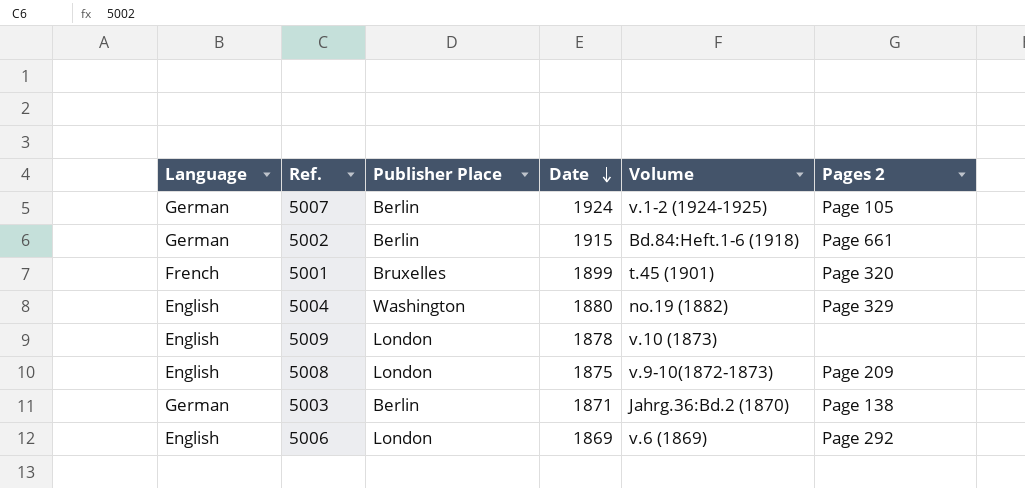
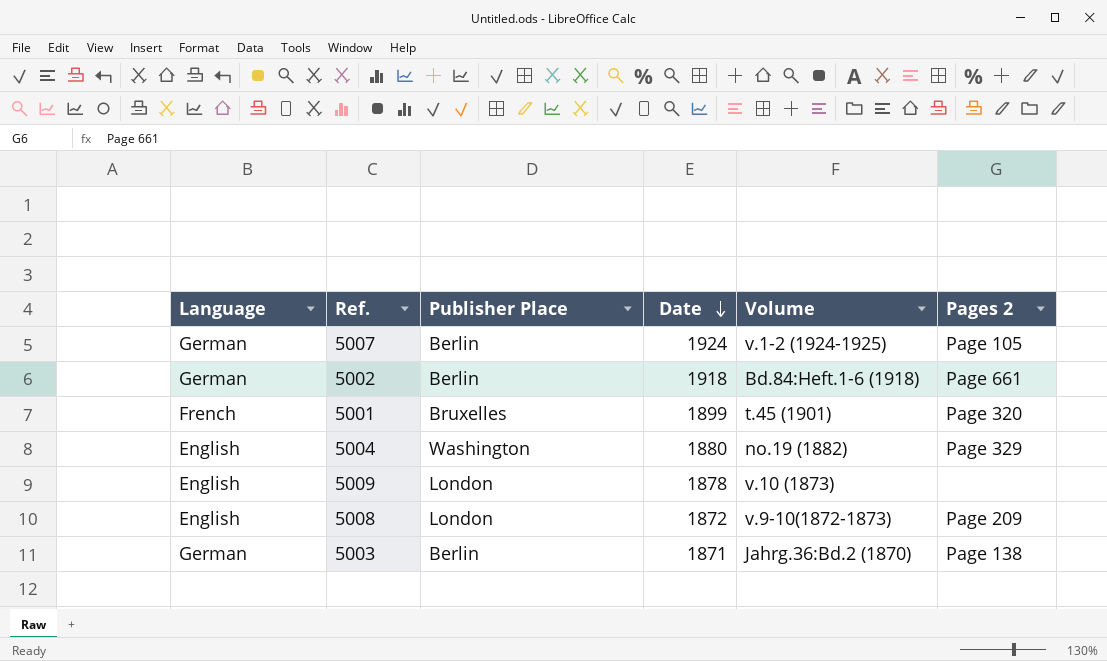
row 5006: English | London | 1869 | v.6 (1869) | Page 292 -> none
5002 | Date: 1915 -> 1918
5008 | Date: 1875 -> 1872

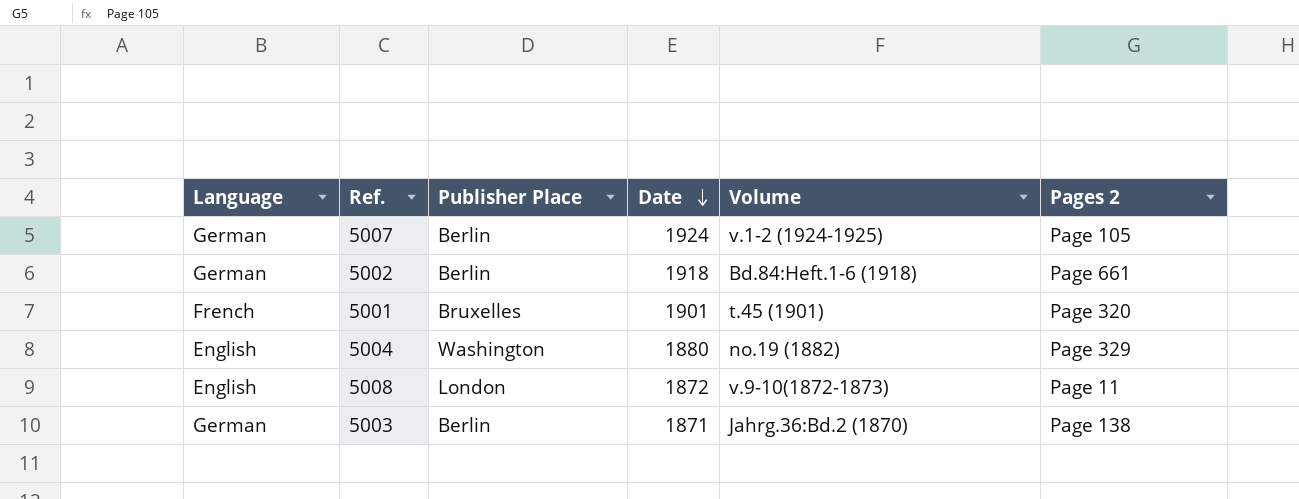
row 5009: English | London | 1878 | v.10 (1873) | none -> none
5001 | Date: 1899 -> 1901
5008 | Pages 2: Page 209 -> Page 11

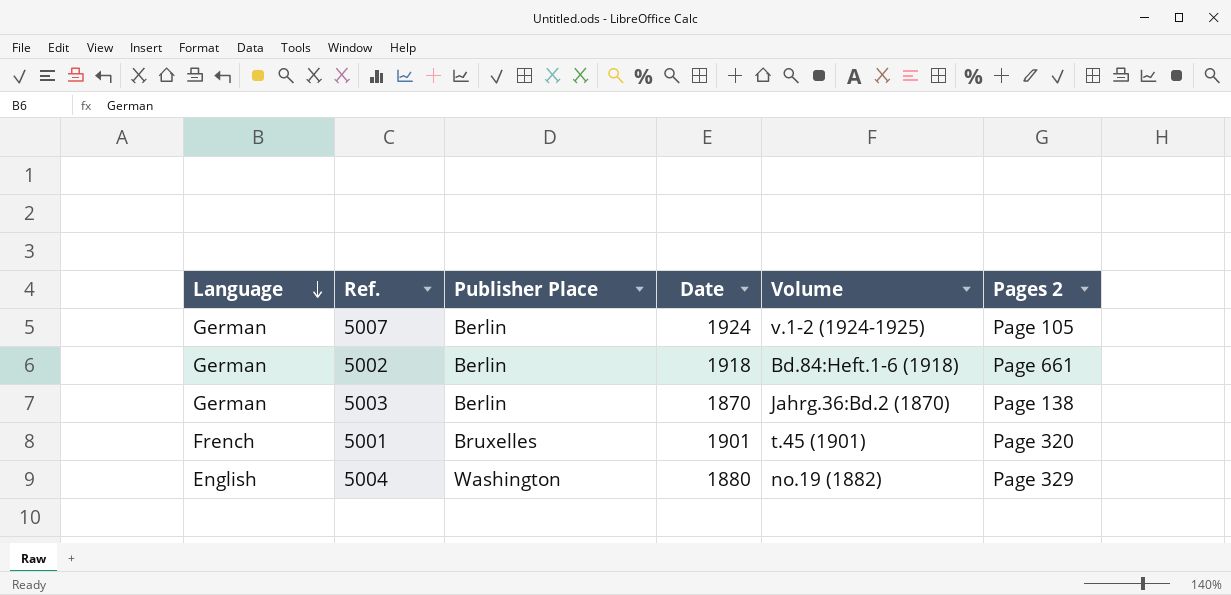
row order: Date descending -> Language descending
row 5008: English | London | 1872 | v.9-10(1872-1873) | Page 11 -> none
5003 | Date: 1871 -> 1870

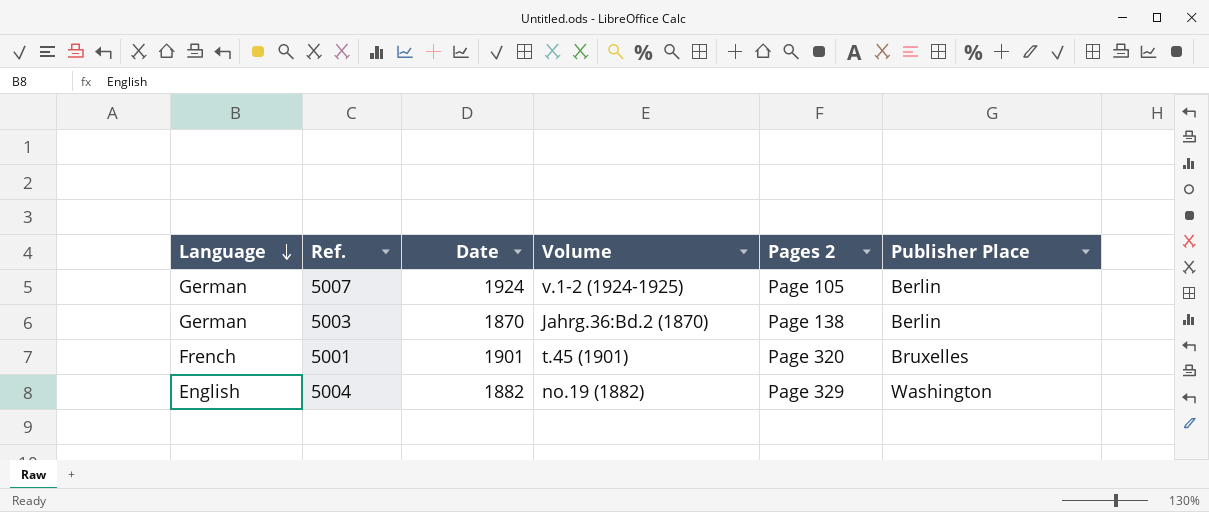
column Publisher Place | position: 3 -> 6
row 5002: German | Berlin | 1918 | Bd.84:Heft.1-6 (1918) | Page 661 -> none
5004 | Date: 1880 -> 1882

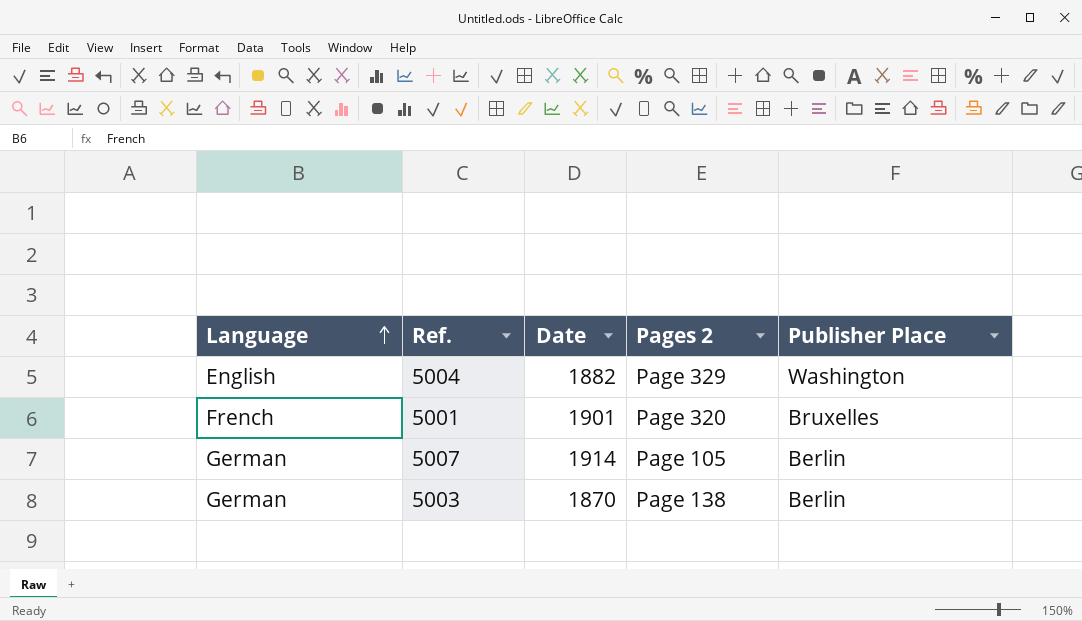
row order: Language descending -> Language ascending
column Volume | position: 4 -> none
5007 | Date: 1924 -> 1914

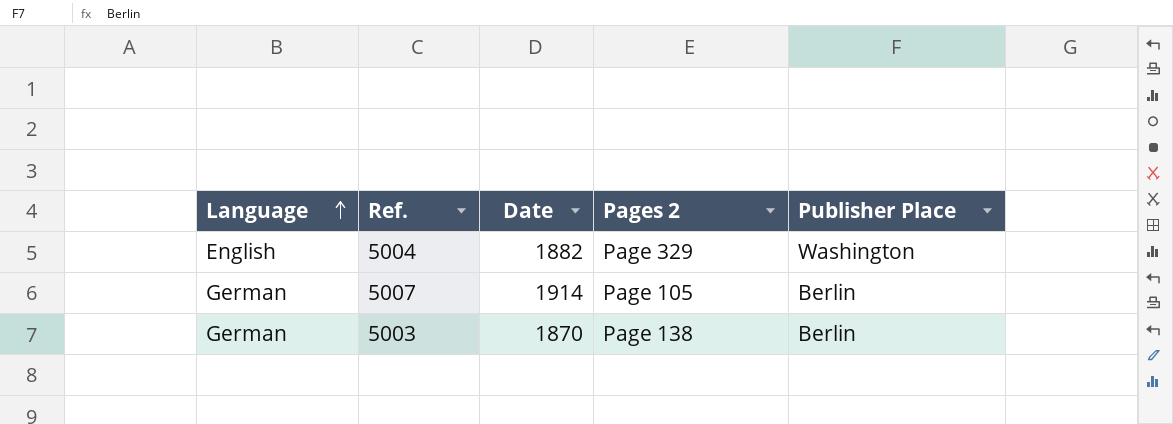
row 5001: French | 1901 | Page 320 | Bruxelles -> none

